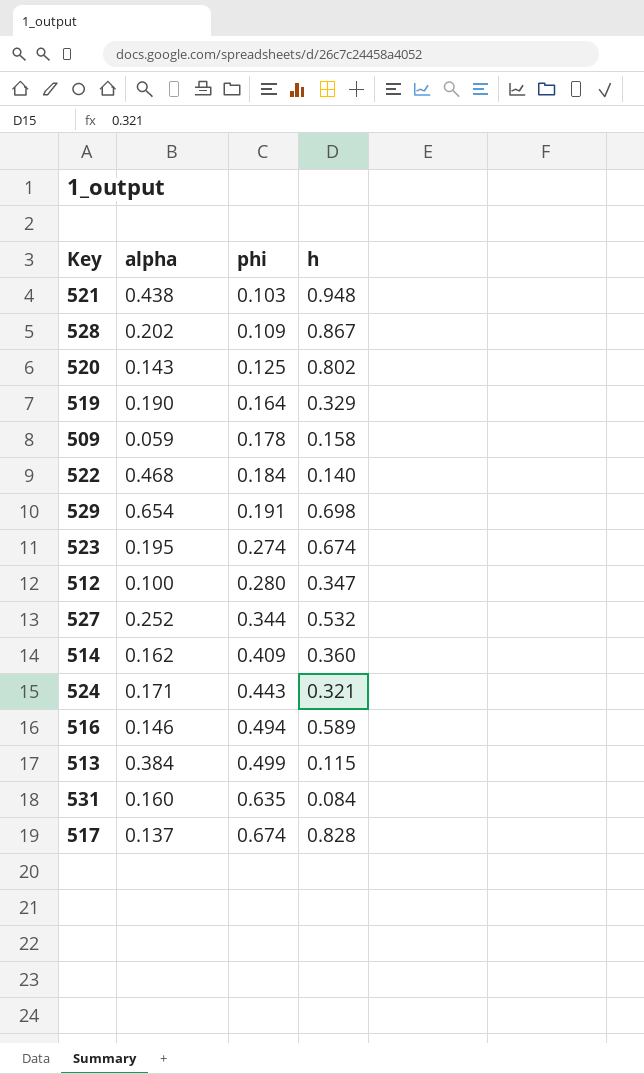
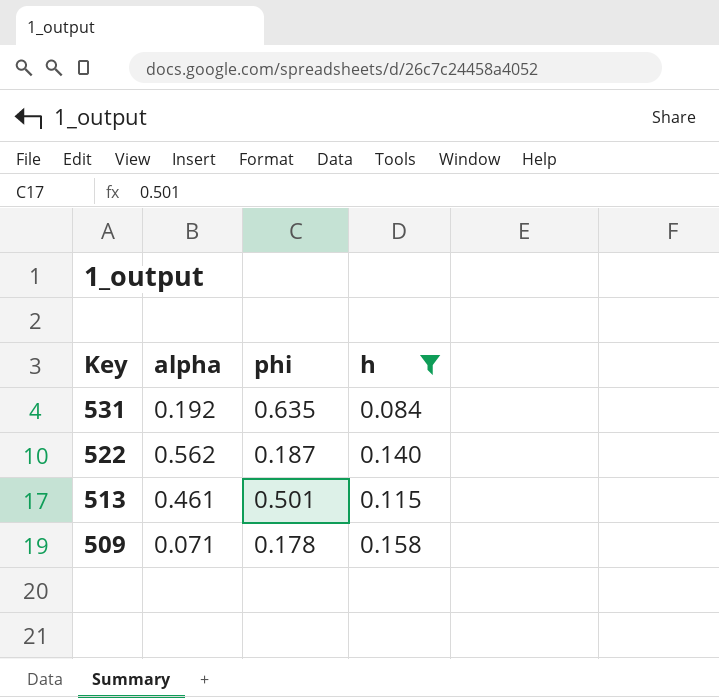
filter: none -> h <= 0.158
row order: phi ascending -> Key descending
531 | alpha: 0.160 -> 0.192
522 | alpha: 0.468 -> 0.562
522 | phi: 0.184 -> 0.187
513 | alpha: 0.384 -> 0.461
513 | phi: 0.499 -> 0.501
509 | alpha: 0.059 -> 0.071

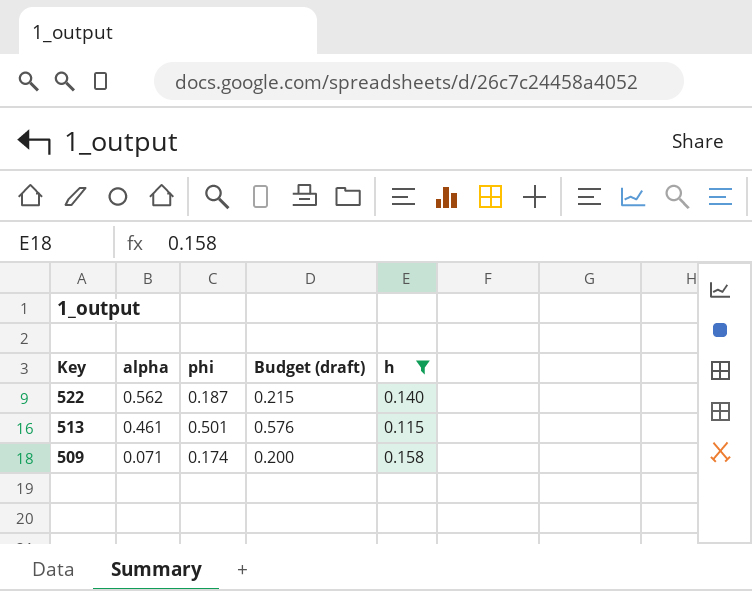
column Budget (draft) | formula: none -> [phi] * 1.15
row 531: 0.192 | 0.635 | 0.084 -> none
509 | phi: 0.178 -> 0.174

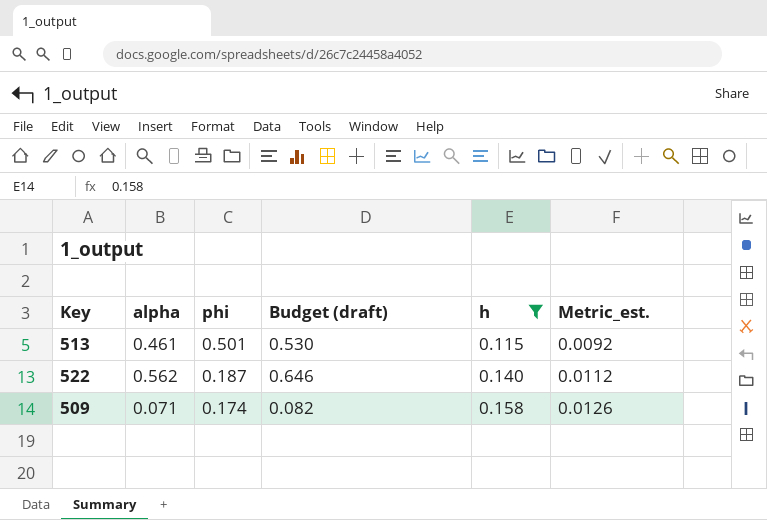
row order: Key descending -> phi descending
column Budget (draft) | formula: [phi] * 1.15 -> [alpha] * 1.15
column Metric_est. | formula: none -> [h] * 0.08

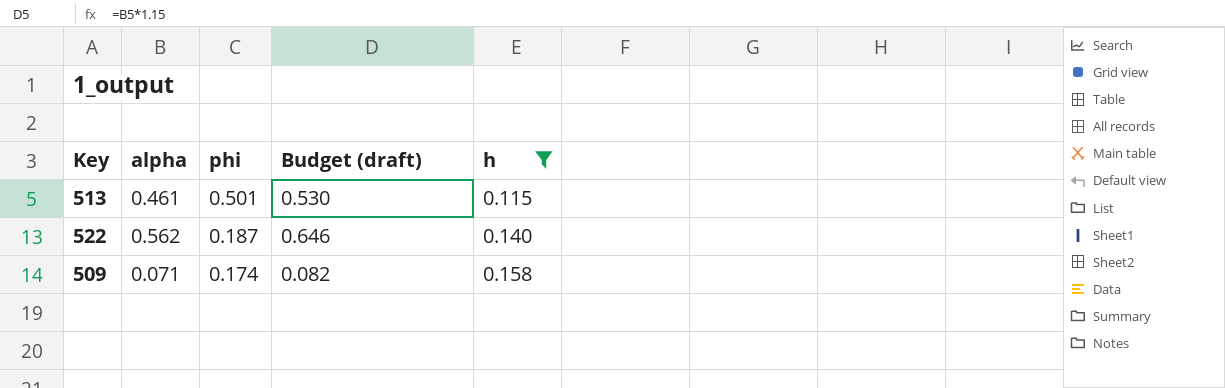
column Metric_est. | formula: [h] * 0.08 -> none

